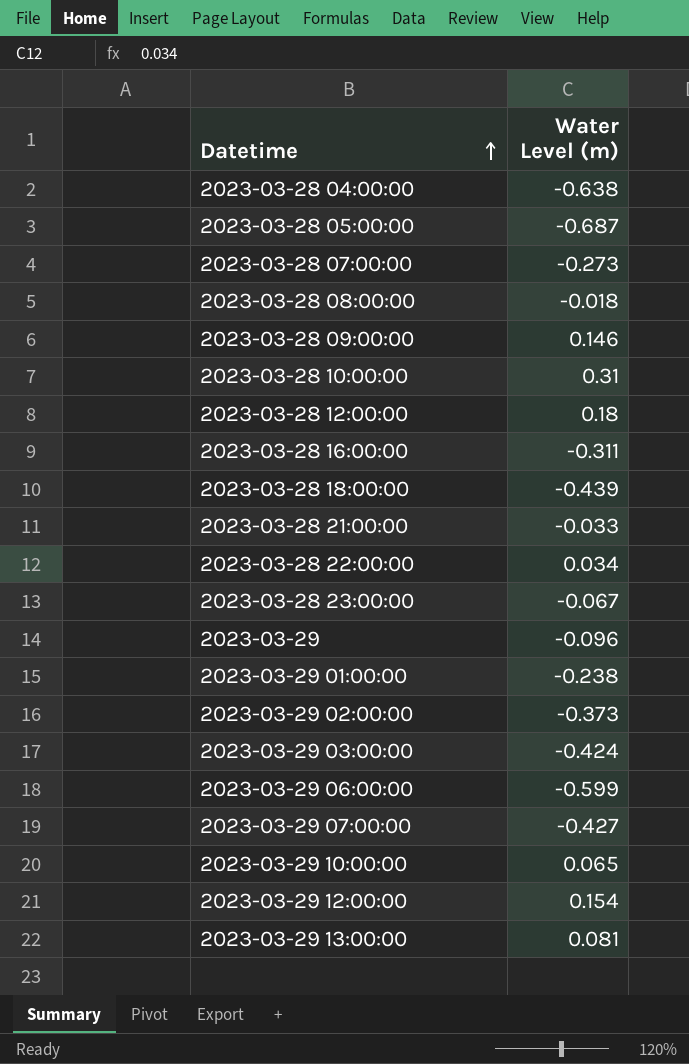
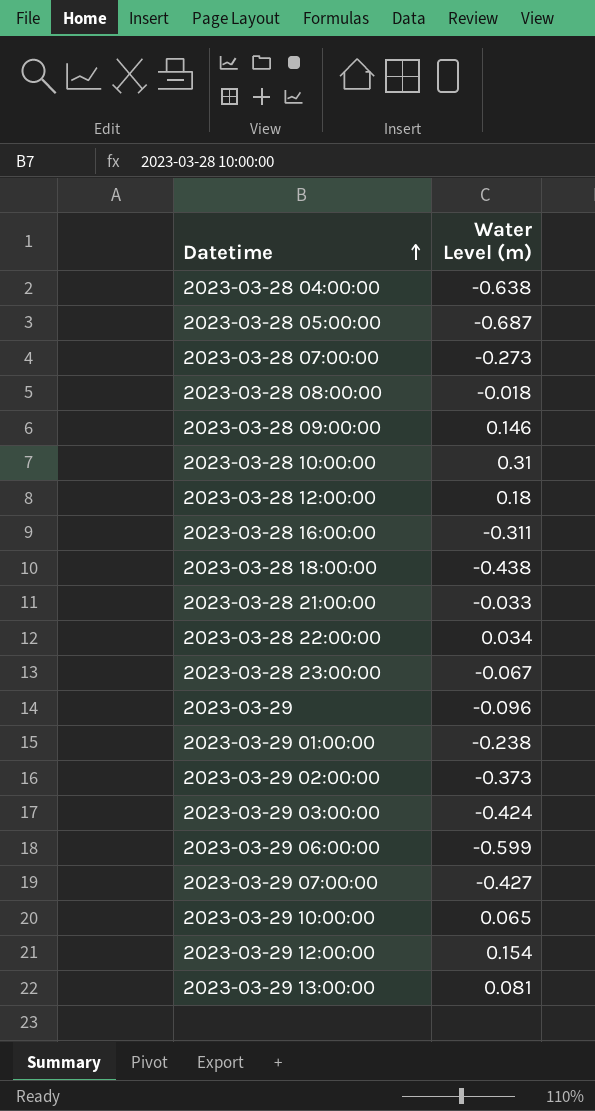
2023-03-28 18:00:00 | Water Level (m): -0.439 -> -0.438

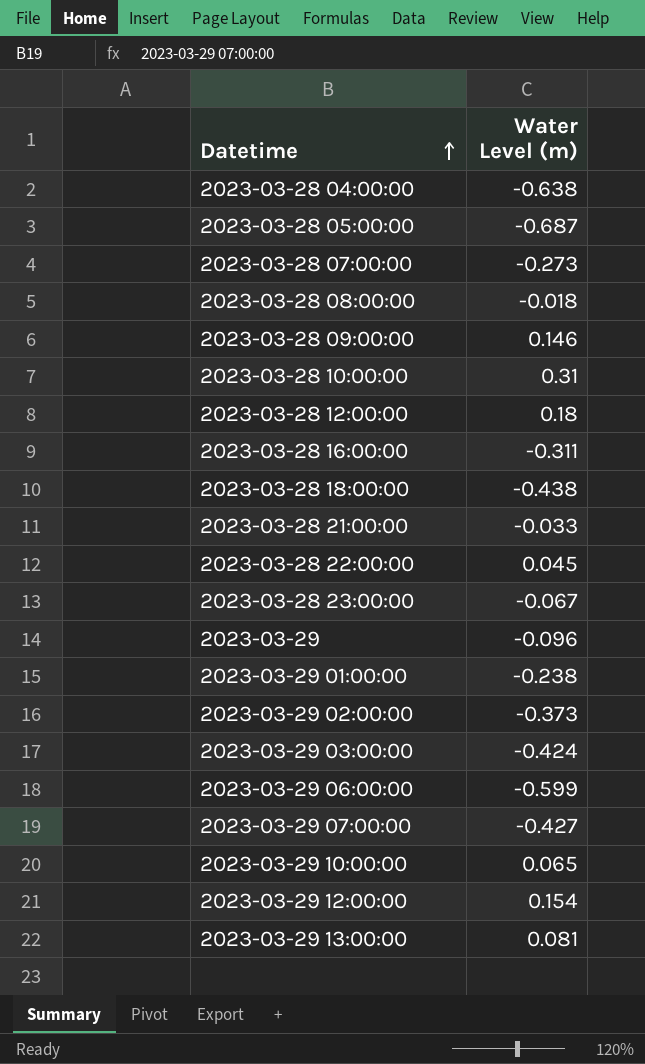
2023-03-28 22:00:00 | Water Level (m): 0.034 -> 0.045

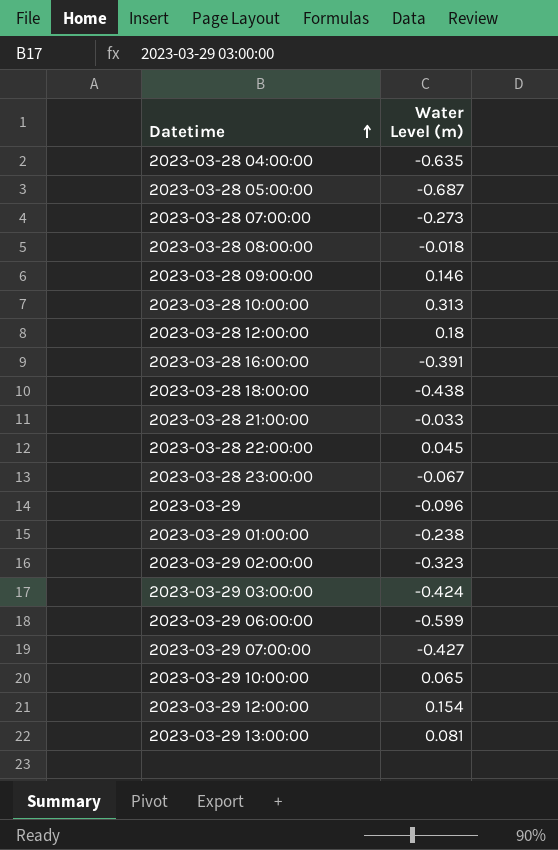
2023-03-28 04:00:00 | Water Level (m): -0.638 -> -0.635
2023-03-28 10:00:00 | Water Level (m): 0.31 -> 0.313
2023-03-28 16:00:00 | Water Level (m): -0.311 -> -0.391
2023-03-29 02:00:00 | Water Level (m): -0.373 -> -0.323

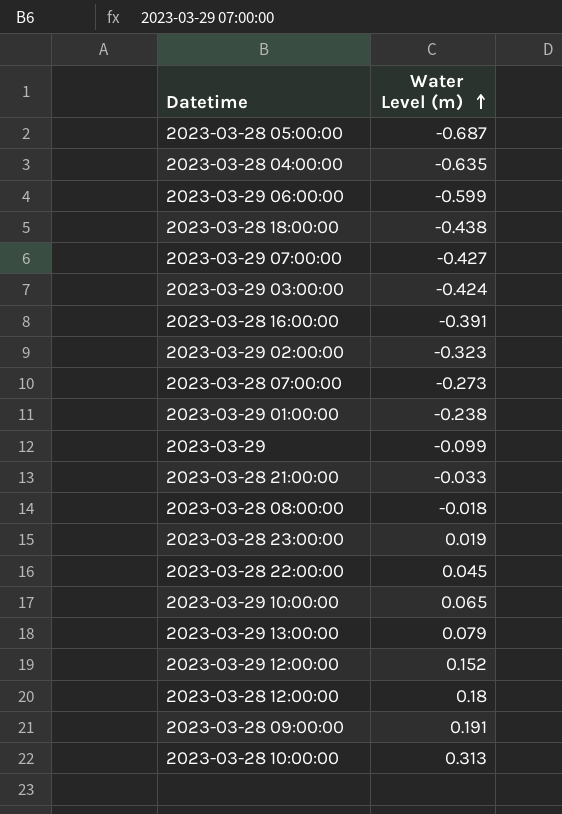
row order: Datetime ascending -> Water Level (m) ascending
2023-03-29 | Water Level (m): -0.096 -> -0.099
2023-03-28 23:00:00 | Water Level (m): -0.067 -> 0.019
2023-03-29 13:00:00 | Water Level (m): 0.081 -> 0.079
2023-03-29 12:00:00 | Water Level (m): 0.154 -> 0.152
2023-03-28 09:00:00 | Water Level (m): 0.146 -> 0.191

